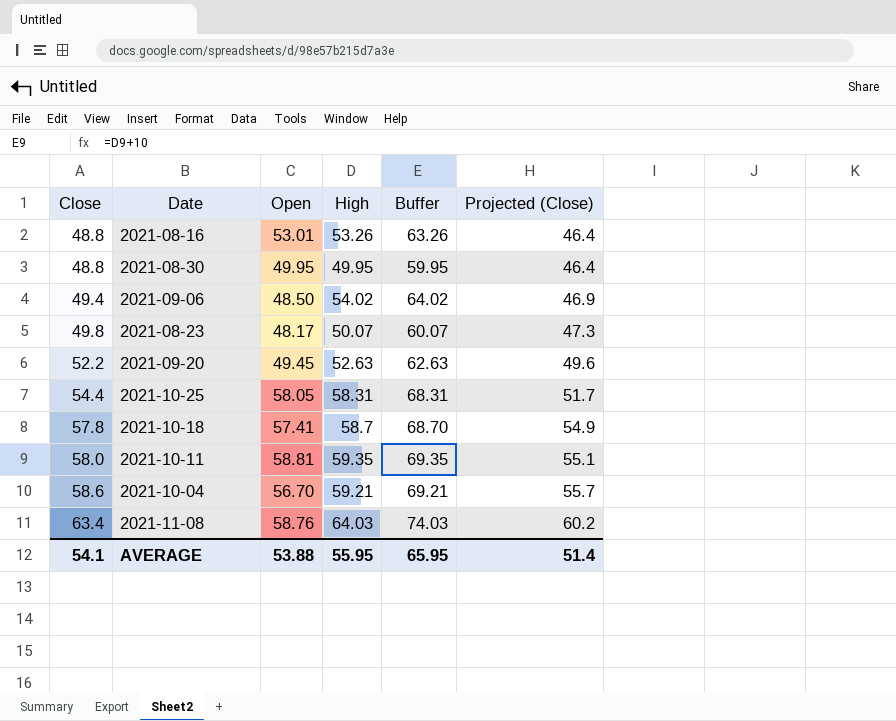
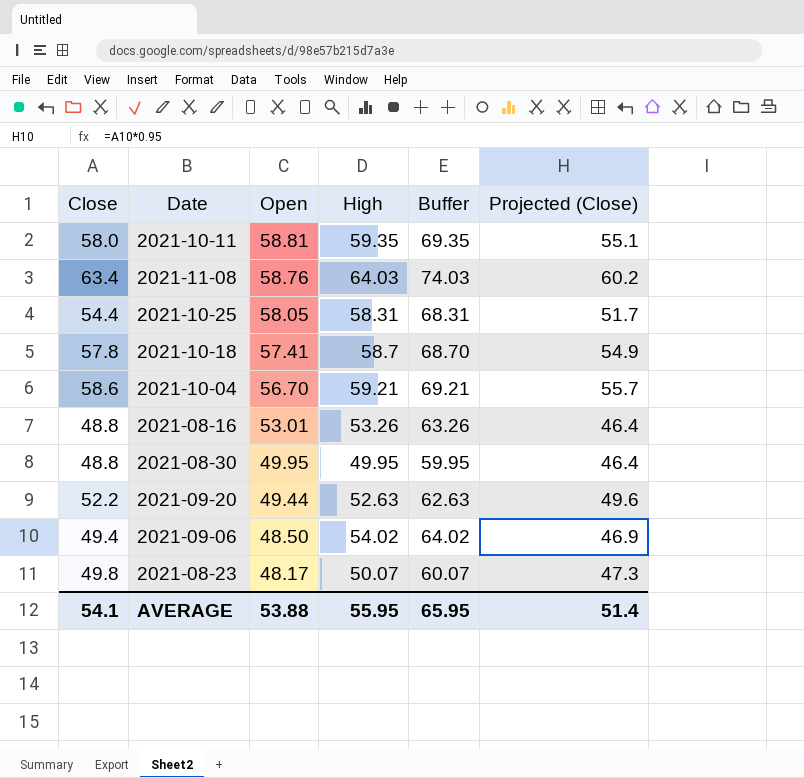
row order: Close ascending -> Open descending
2021-09-20 | Open: 49.45 -> 49.44

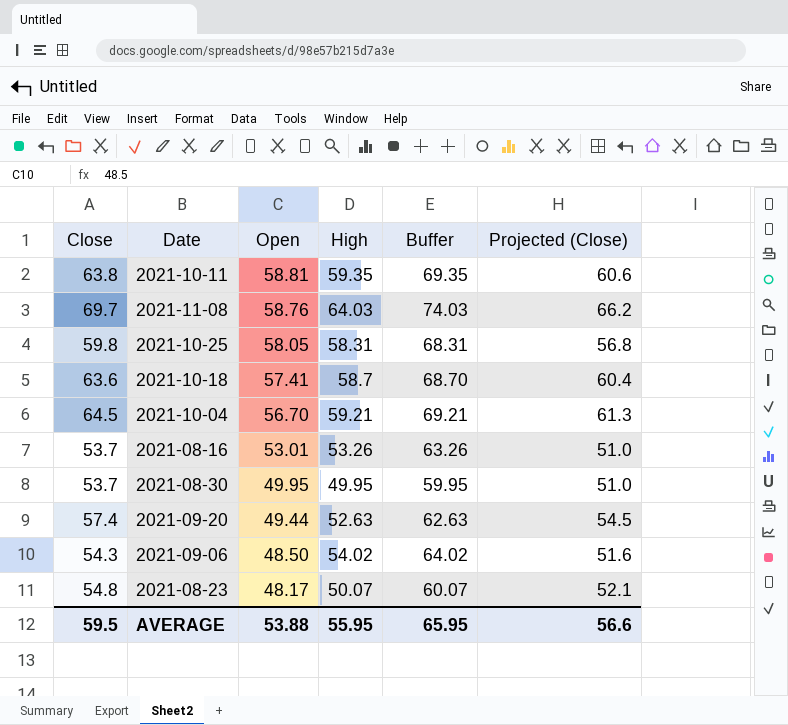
2021-10-11 | Close: 58.0 -> 63.8
2021-10-11 | Projected (Close): 55.1 -> 60.6
2021-11-08 | Close: 63.4 -> 69.7
2021-11-08 | Projected (Close): 60.2 -> 66.2
2021-10-25 | Close: 54.4 -> 59.8
2021-10-25 | Projected (Close): 51.7 -> 56.8
2021-10-18 | Close: 57.8 -> 63.6
2021-10-18 | Projected (Close): 54.9 -> 60.4
2021-10-04 | Close: 58.6 -> 64.5
2021-10-04 | Projected (Close): 55.7 -> 61.3
2021-08-16 | Close: 48.8 -> 53.7
2021-08-16 | Projected (Close): 46.4 -> 51.0
2021-08-30 | Close: 48.8 -> 53.7
2021-08-30 | Projected (Close): 46.4 -> 51.0
2021-09-20 | Close: 52.2 -> 57.4
2021-09-20 | Projected (Close): 49.6 -> 54.5
2021-09-06 | Close: 49.4 -> 54.3
2021-09-06 | Projected (Close): 46.9 -> 51.6
2021-08-23 | Close: 49.8 -> 54.8
2021-08-23 | Projected (Close): 47.3 -> 52.1
AVERAGE | Close: 54.1 -> 59.5
AVERAGE | Projected (Close): 51.4 -> 56.6

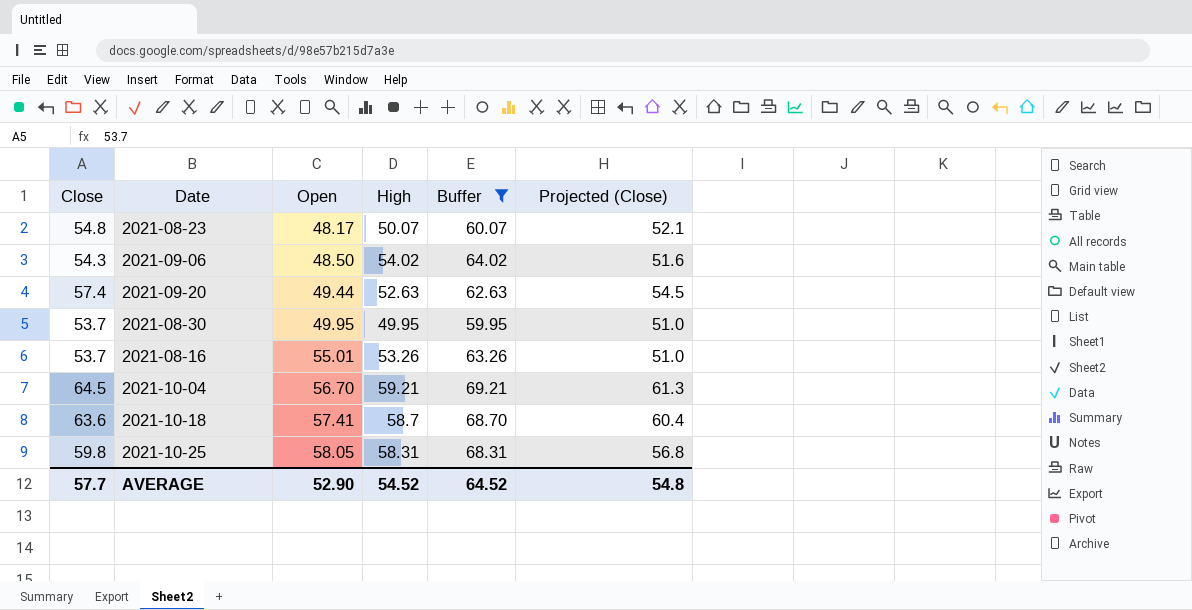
filter: none -> Buffer <= 69.21
row order: Open descending -> Open ascending
2021-08-16 | Open: 53.01 -> 55.01
AVERAGE | Close: 59.5 -> 57.7
AVERAGE | Open: 53.88 -> 52.90
AVERAGE | High: 55.95 -> 54.52
AVERAGE | Buffer: 65.95 -> 64.52
AVERAGE | Projected (Close): 56.6 -> 54.8

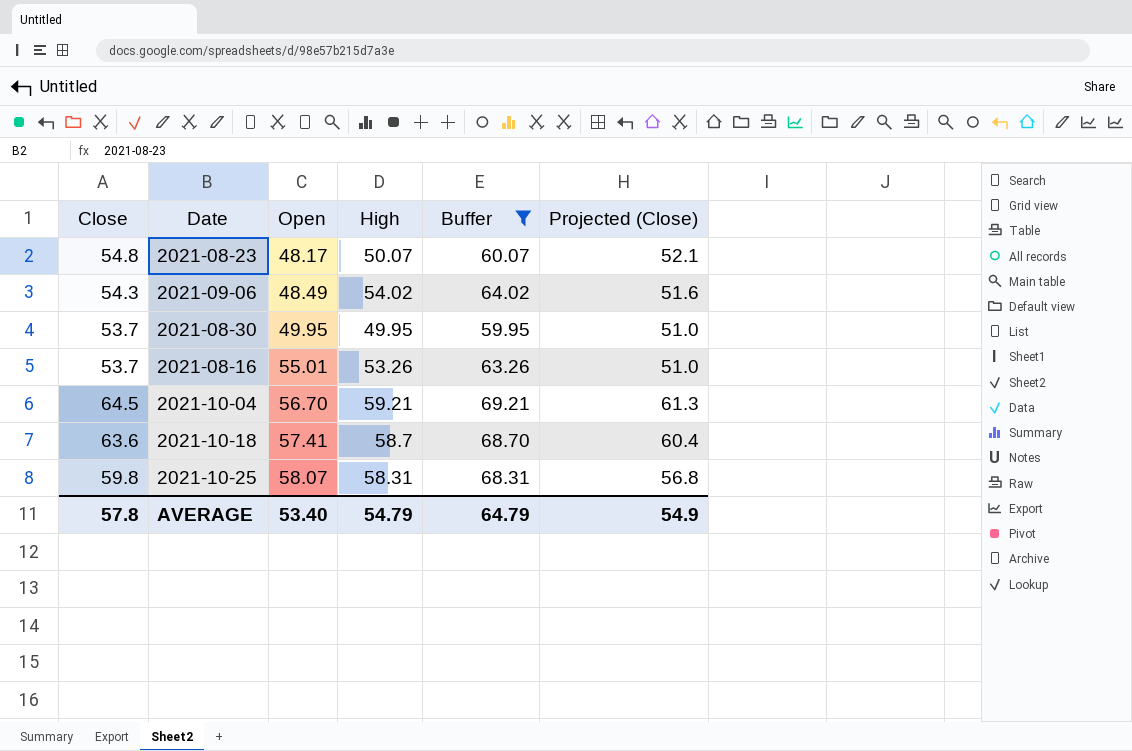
row 2021-09-20: 57.4 | 49.44 | 52.63 | 62.63 | 54.5 -> none
2021-09-06 | Open: 48.50 -> 48.49
2021-10-25 | Open: 58.05 -> 58.07
AVERAGE | Close: 57.7 -> 57.8
AVERAGE | Open: 52.90 -> 53.40
AVERAGE | High: 54.52 -> 54.79
AVERAGE | Buffer: 64.52 -> 64.79
AVERAGE | Projected (Close): 54.8 -> 54.9

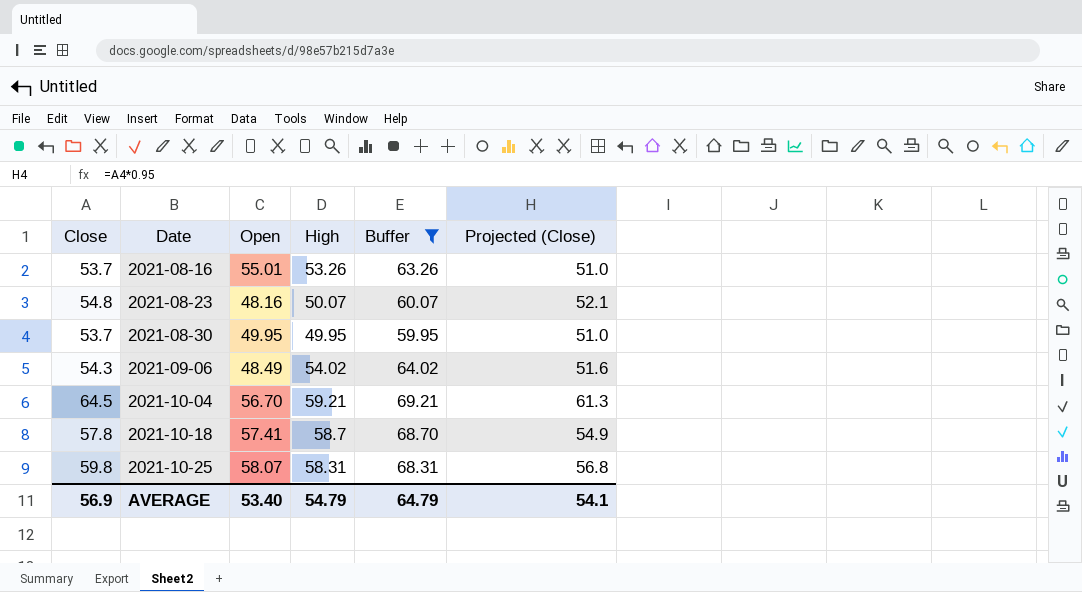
row order: Open ascending -> Date ascending
2021-08-23 | Open: 48.17 -> 48.16
2021-10-18 | Close: 63.6 -> 57.8
2021-10-18 | Projected (Close): 60.4 -> 54.9
AVERAGE | Close: 57.8 -> 56.9
AVERAGE | Projected (Close): 54.9 -> 54.1

